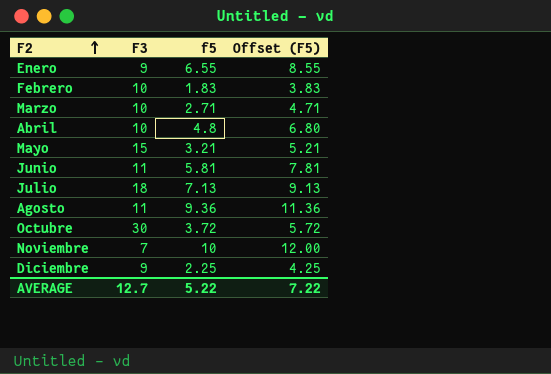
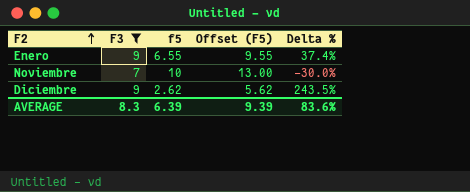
filter: none -> F3 <= 9
column Offset (F5) | formula: [f5] + 2 -> [f5] + 3
column Delta % | formula: none -> ([F3] - [f5]) / [f5]
Diciembre | f5: 2.25 -> 2.62
AVERAGE | F3: 12.7 -> 8.3
AVERAGE | f5: 5.22 -> 6.39
AVERAGE | Offset (F5): 7.22 -> 9.39

